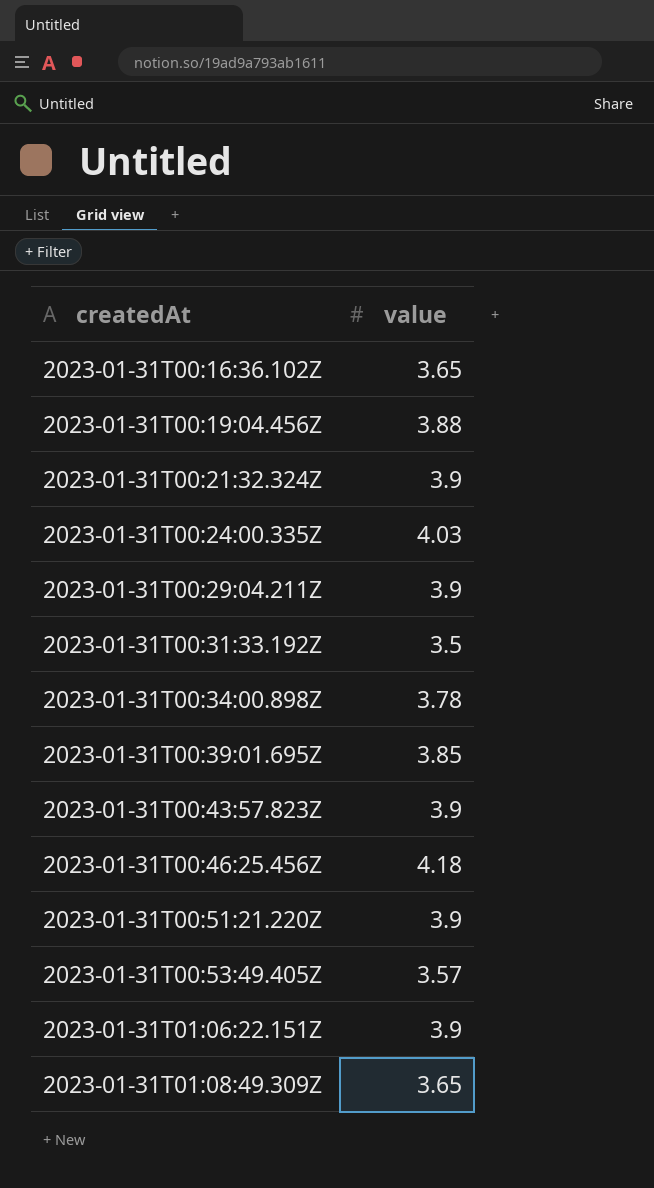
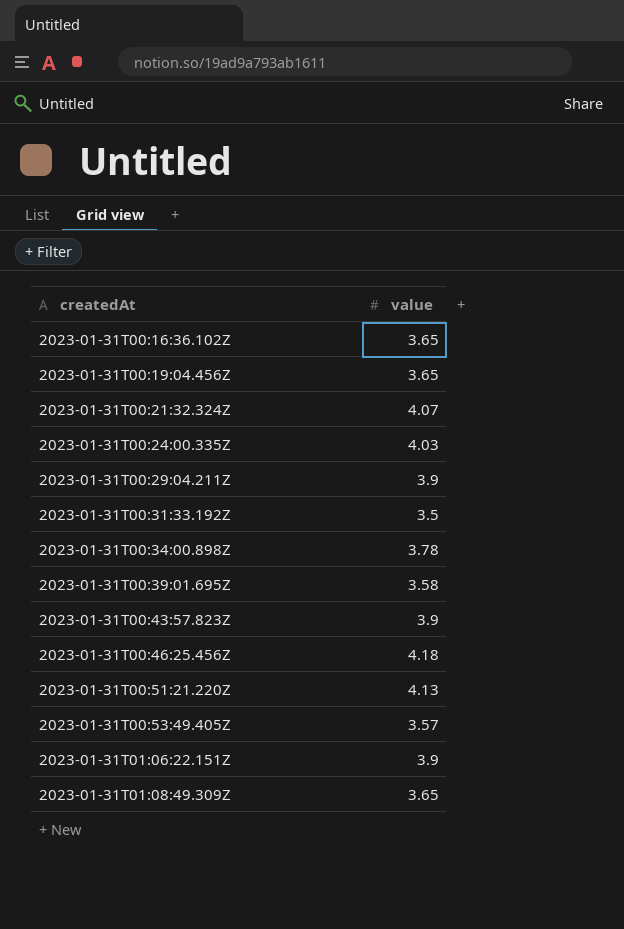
2023-01-31T00:19:04.456Z | value: 3.88 -> 3.65
2023-01-31T00:21:32.324Z | value: 3.9 -> 4.07
2023-01-31T00:39:01.695Z | value: 3.85 -> 3.58
2023-01-31T00:51:21.220Z | value: 3.9 -> 4.13

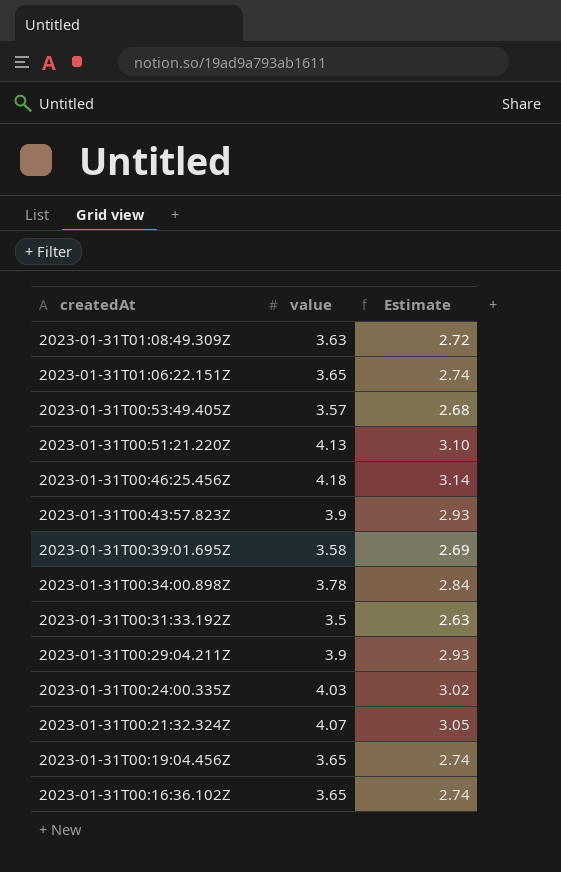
row order: createdAt ascending -> createdAt descending
column Estimate | formula: none -> [value] * 0.75
2023-01-31T01:08:49.309Z | value: 3.65 -> 3.63
2023-01-31T01:06:22.151Z | value: 3.9 -> 3.65

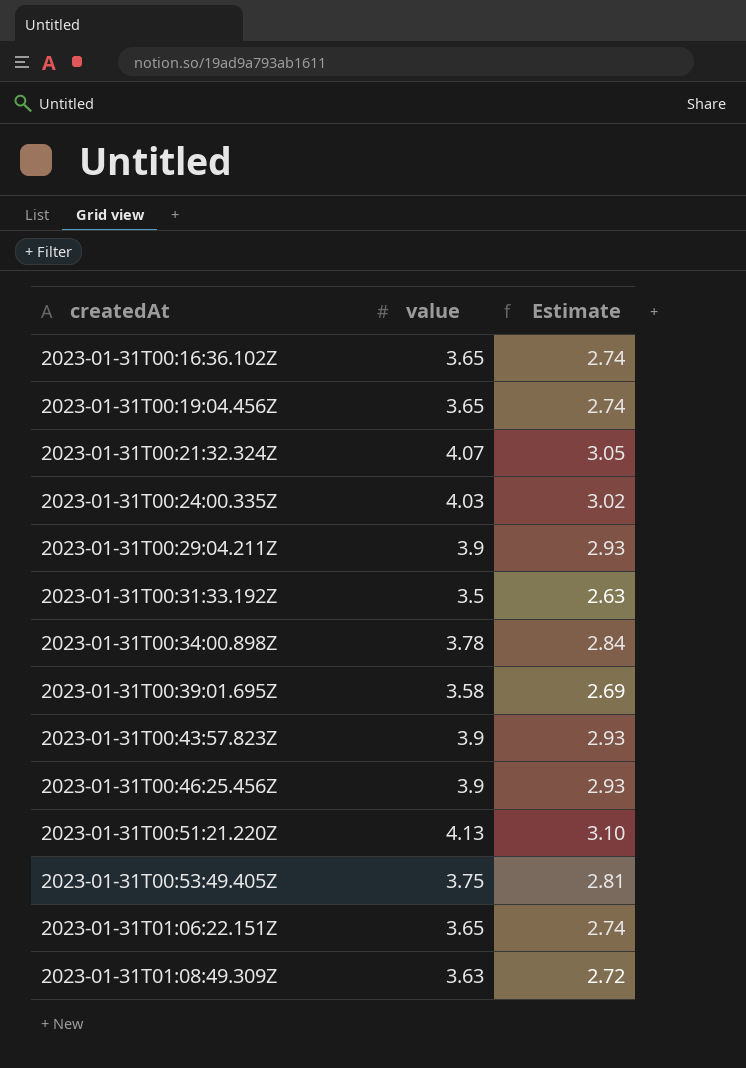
row order: createdAt descending -> createdAt ascending
2023-01-31T00:46:25.456Z | value: 4.18 -> 3.9
2023-01-31T00:46:25.456Z | Estimate: 3.14 -> 2.93
2023-01-31T00:53:49.405Z | value: 3.57 -> 3.75
2023-01-31T00:53:49.405Z | Estimate: 2.68 -> 2.81

